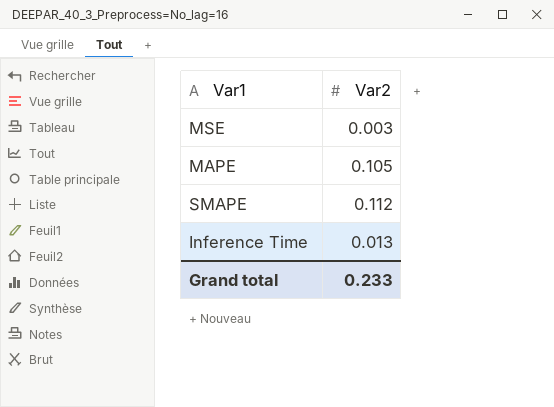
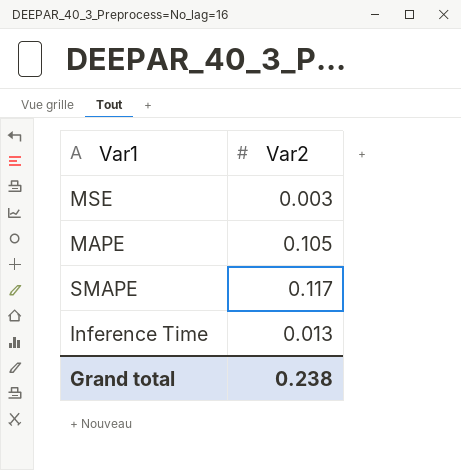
SMAPE | Var2: 0.112 -> 0.117
Grand total | Var2: 0.233 -> 0.238

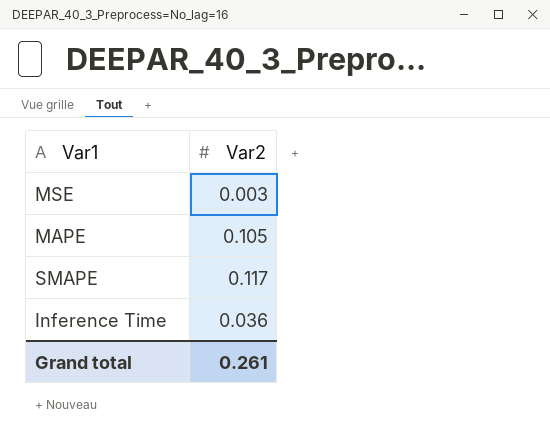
Inference Time | Var2: 0.013 -> 0.036
Grand total | Var2: 0.238 -> 0.261

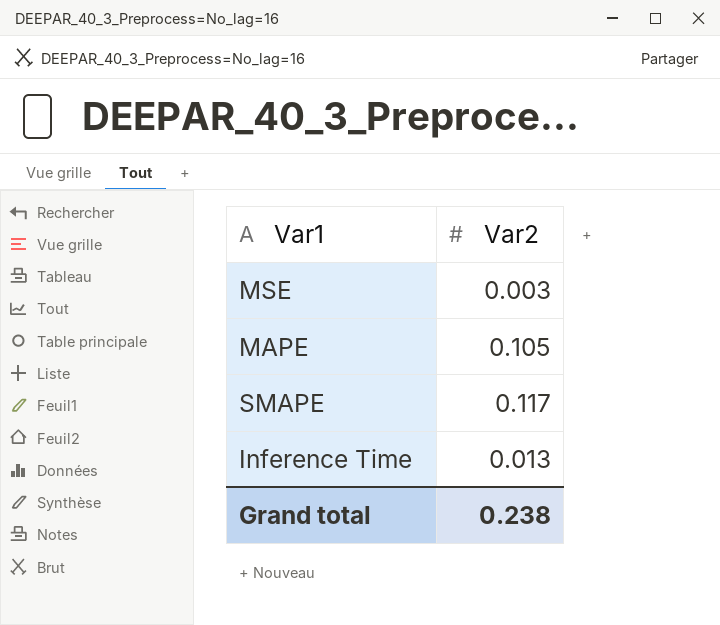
Inference Time | Var2: 0.036 -> 0.013
Grand total | Var2: 0.261 -> 0.238

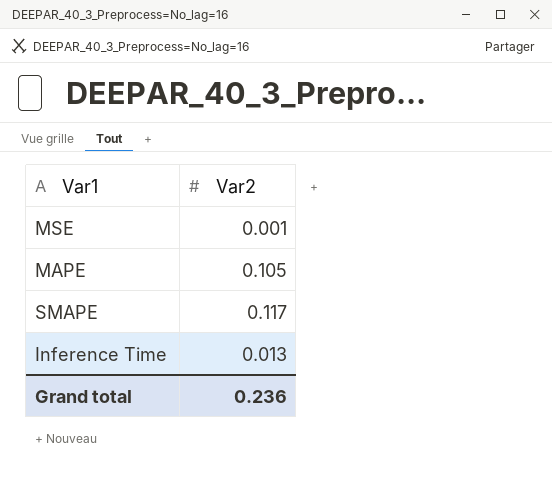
MSE | Var2: 0.003 -> 0.001
Grand total | Var2: 0.238 -> 0.236

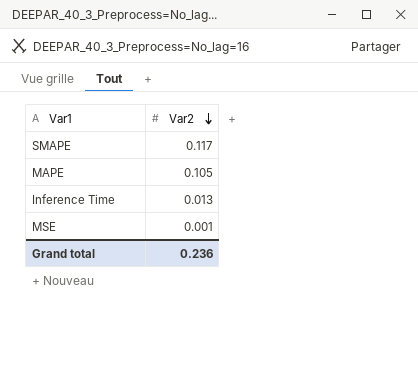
row order: none -> Var2 descending

